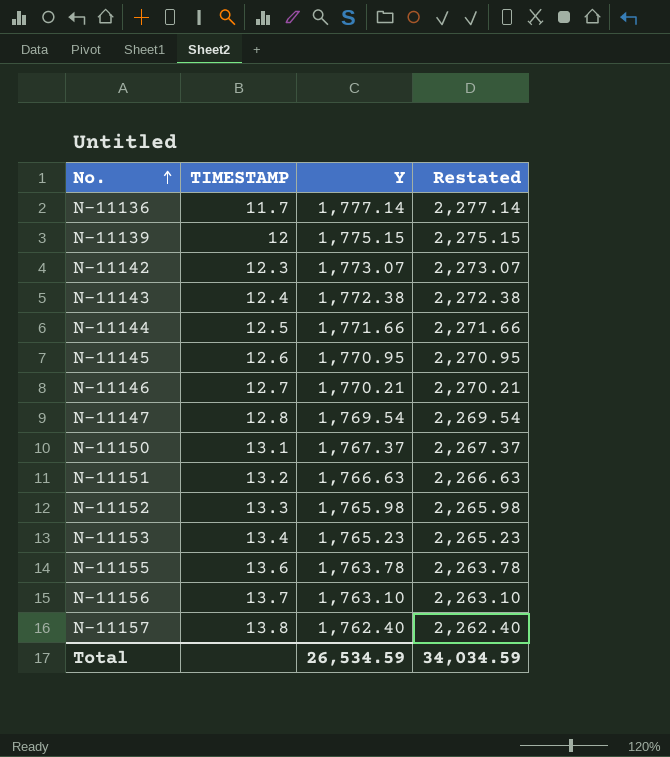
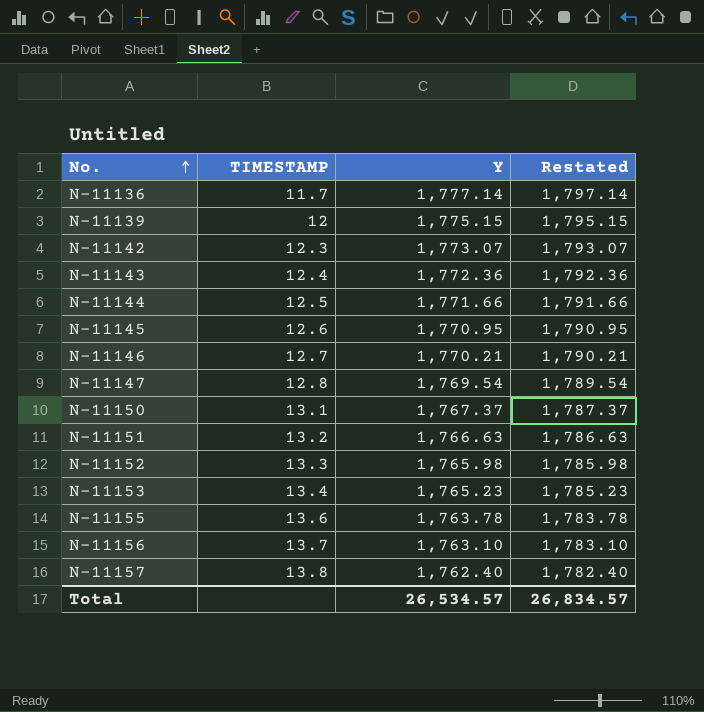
column Restated | formula: [Y] + 500 -> [Y] + 20
N-11143 | Y: 1,772.38 -> 1,772.36
Total | Y: 26,534.59 -> 26,534.57
Total | Restated: 34,034.59 -> 26,834.57

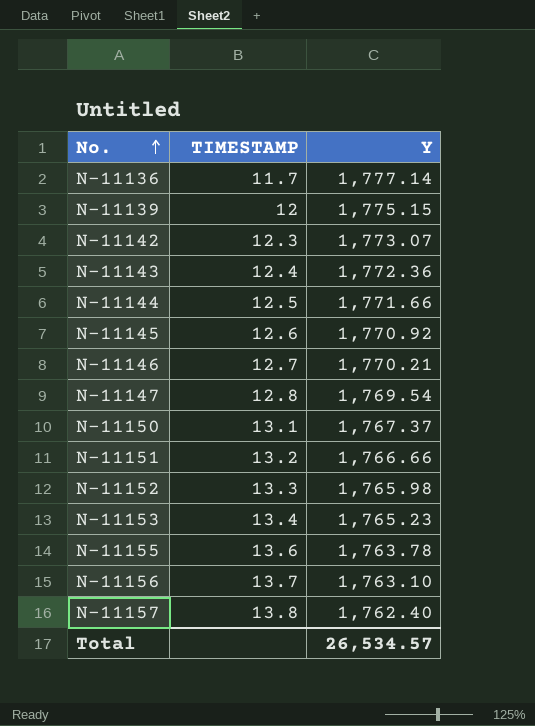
column Restated | formula: [Y] + 20 -> none
N-11145 | Y: 1,770.95 -> 1,770.92
N-11151 | Y: 1,766.63 -> 1,766.66

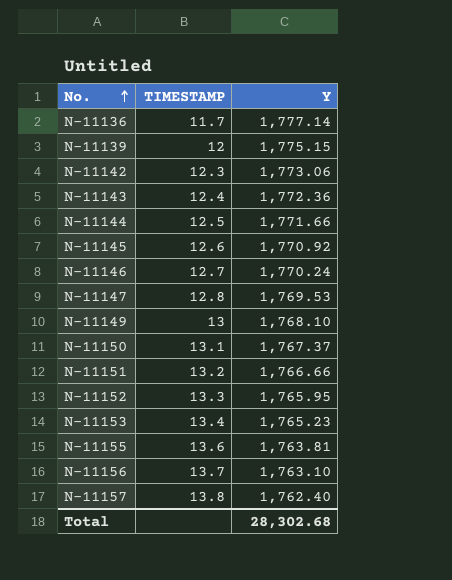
N-11142 | Y: 1,773.07 -> 1,773.06
N-11146 | Y: 1,770.21 -> 1,770.24
N-11147 | Y: 1,769.54 -> 1,769.53
row N-11149: none -> 13 | 1,768.10
N-11152 | Y: 1,765.98 -> 1,765.95
N-11155 | Y: 1,763.78 -> 1,763.81
Total | Y: 26,534.57 -> 28,302.68

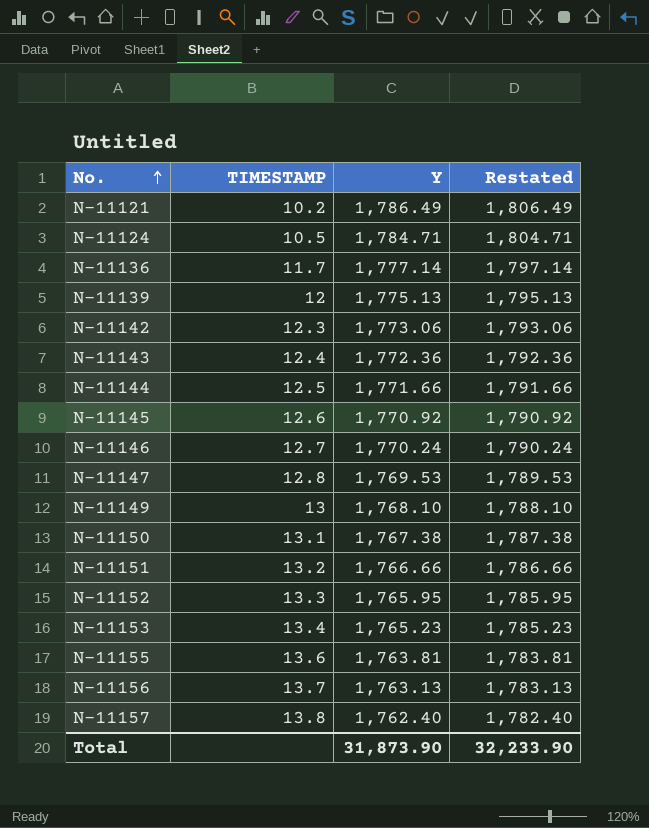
column Restated | formula: none -> [Y] + 20
row N-11121: none -> 10.2 | 1,786.49 | 1,806.49
row N-11124: none -> 10.5 | 1,784.71 | 1,804.71
N-11139 | Y: 1,775.15 -> 1,775.13
N-11150 | Y: 1,767.37 -> 1,767.38
N-11156 | Y: 1,763.10 -> 1,763.13
Total | Y: 28,302.68 -> 31,873.90

